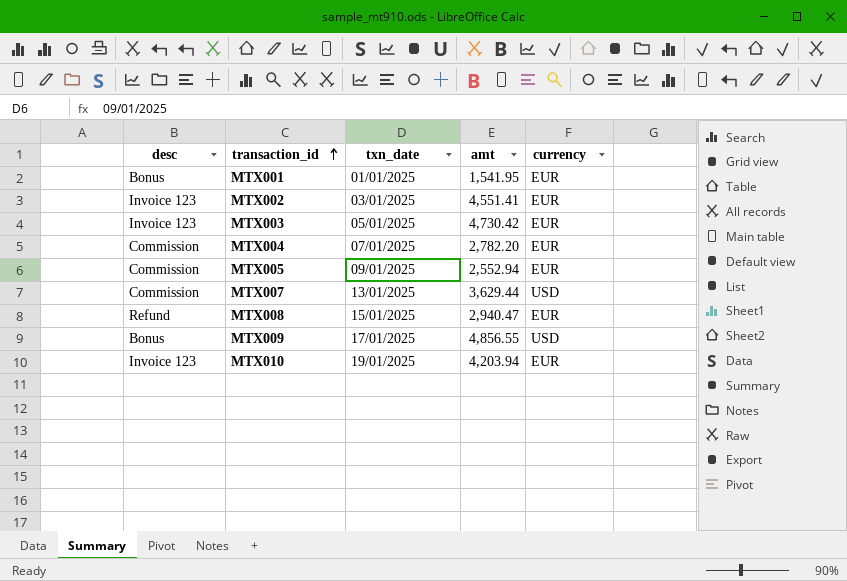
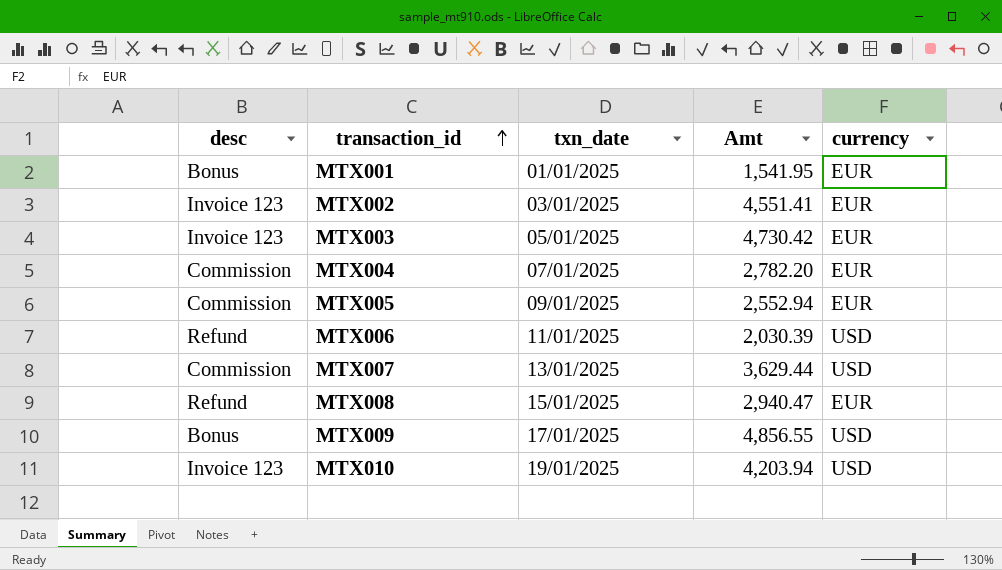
column name: amt -> Amt
row MTX006: none -> Refund | 11/01/2025 | 2,030.39 | USD
MTX010 | currency: EUR -> USD

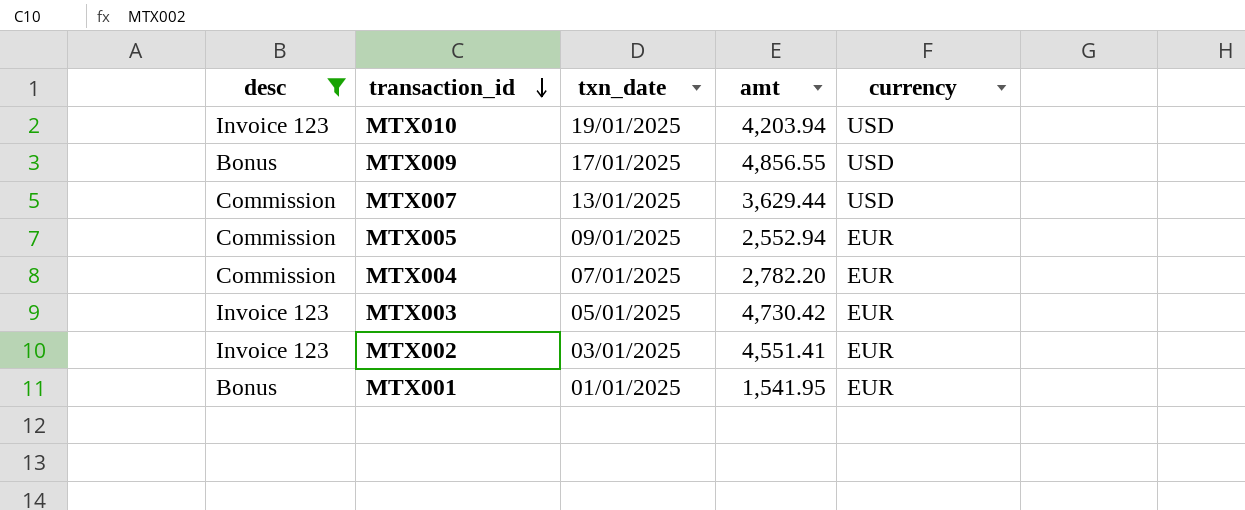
filter: none -> desc != Refund
row order: transaction_id ascending -> transaction_id descending
column name: Amt -> amt

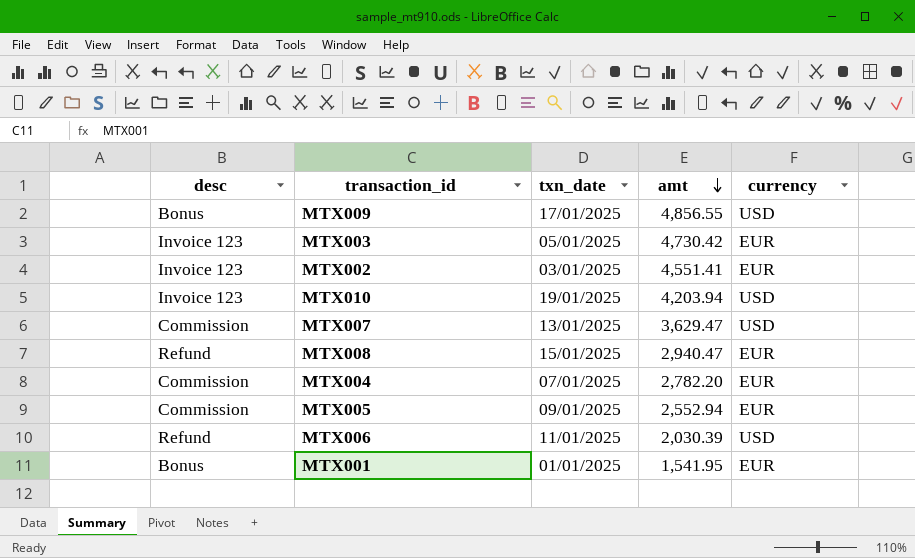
filter: desc != Refund -> none
row order: transaction_id descending -> amt descending
MTX007 | amt: 3,629.44 -> 3,629.47

